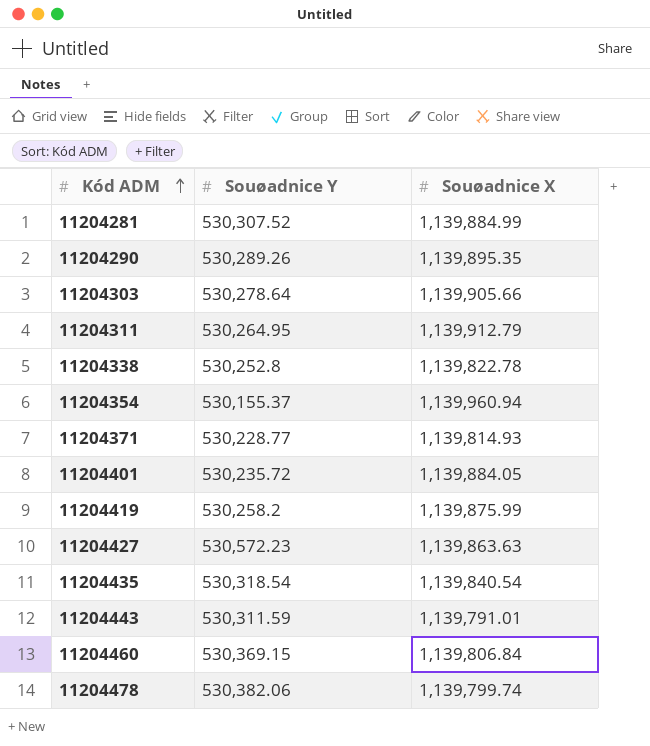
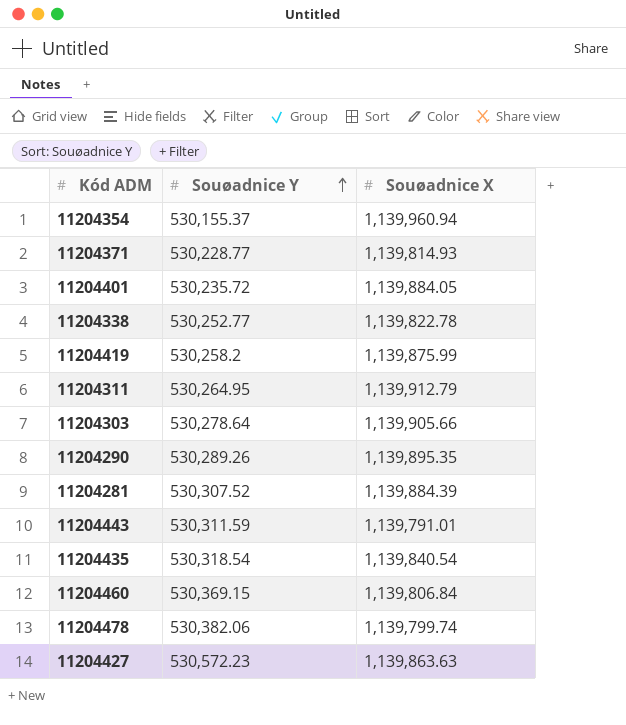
row order: Kód ADM ascending -> Souøadnice Y ascending
11204338 | Souøadnice Y: 530,252.8 -> 530,252.77
11204281 | Souøadnice X: 1,139,884.99 -> 1,139,884.39

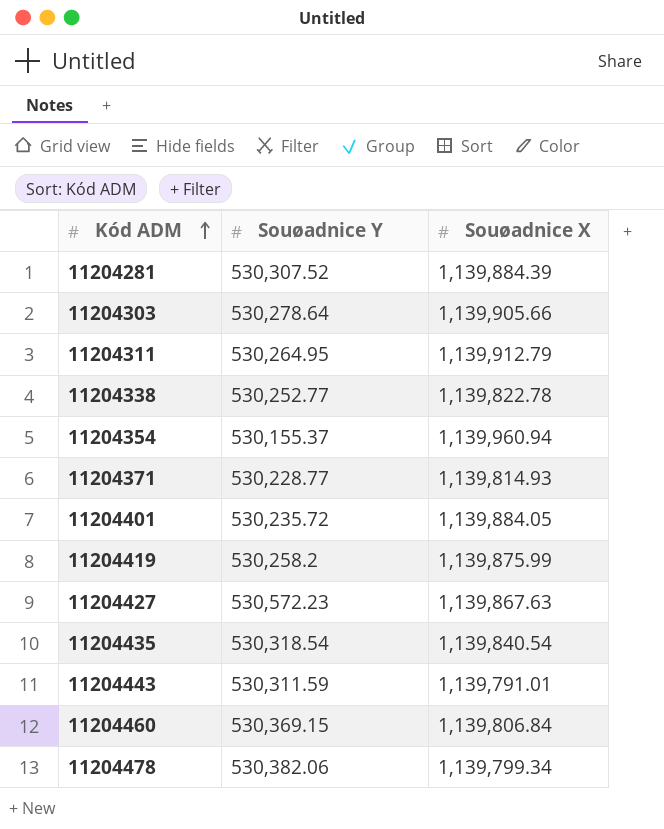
row order: Souøadnice Y ascending -> Kód ADM ascending
row 11204290: 530,289.26 | 1,139,895.35 -> none
11204427 | Souøadnice X: 1,139,863.63 -> 1,139,867.63
11204478 | Souøadnice X: 1,139,799.74 -> 1,139,799.34

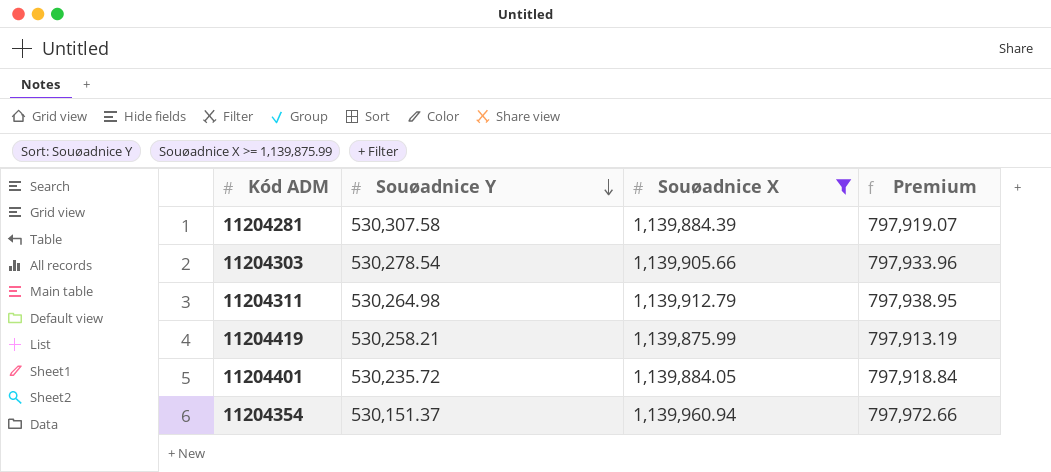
filter: none -> Souøadnice X >= 1,139,875.99
row order: Kód ADM ascending -> Souøadnice Y descending
column Premium | formula: none -> [Souøadnice X] * 0.7
11204281 | Souøadnice Y: 530,307.52 -> 530,307.58
11204303 | Souøadnice Y: 530,278.64 -> 530,278.54
11204311 | Souøadnice Y: 530,264.95 -> 530,264.98
11204419 | Souøadnice Y: 530,258.2 -> 530,258.21
11204354 | Souøadnice Y: 530,155.37 -> 530,151.37

